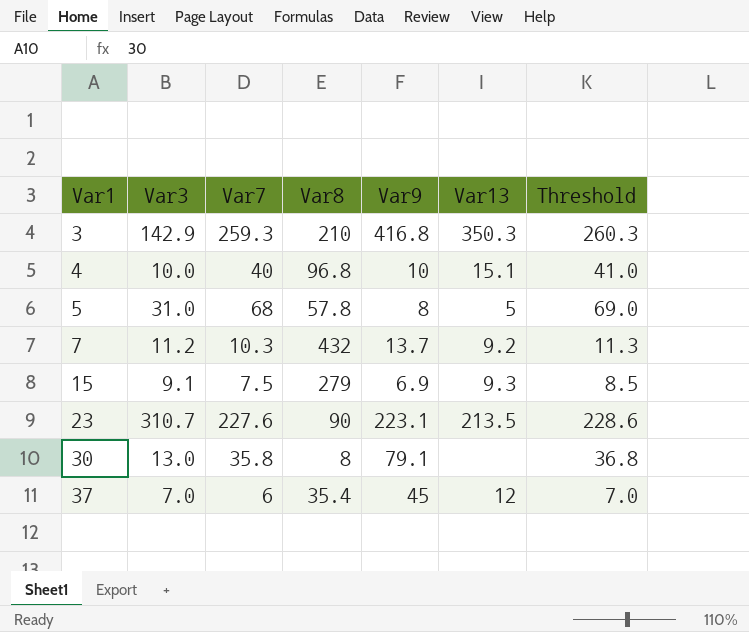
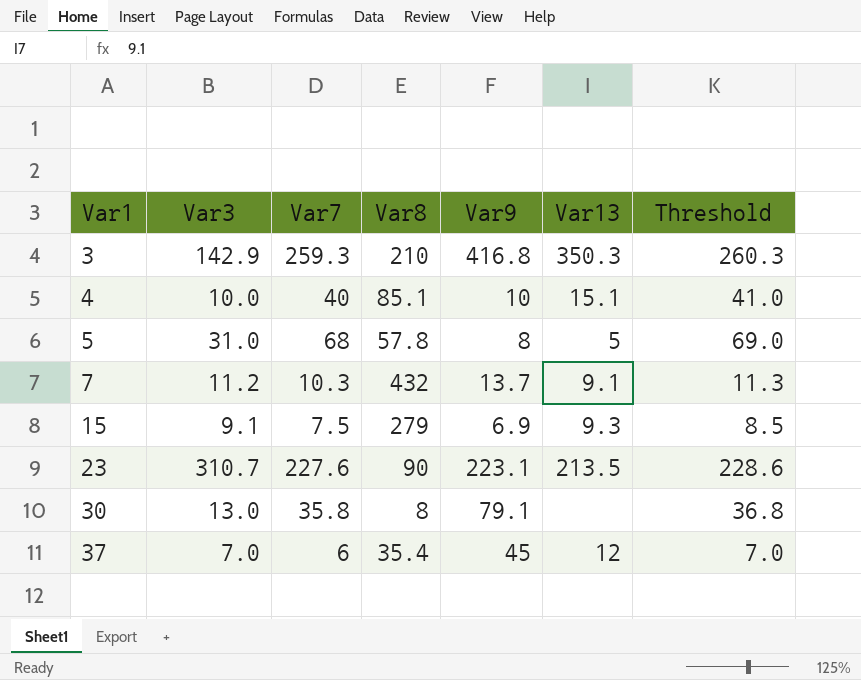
4 | Var8: 96.8 -> 85.1
7 | Var13: 9.2 -> 9.1

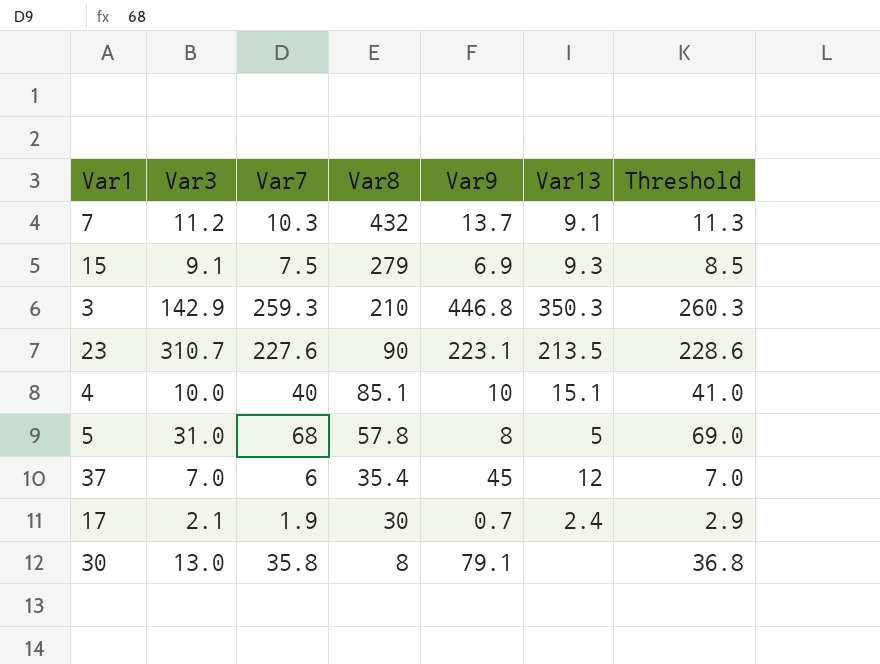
row order: Var1 ascending -> Var8 descending
3 | Var9: 416.8 -> 446.8
row 17: none -> 2.1 | 1.9 | 30 | 0.7 | 2.4 | 2.9

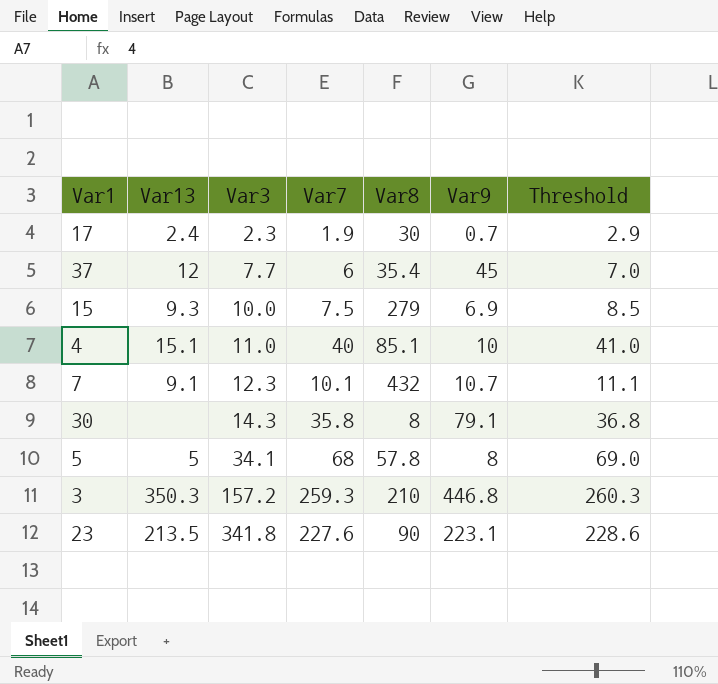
row order: Var8 descending -> Var3 ascending
column Var13 | position: 6 -> 2
17 | Var3: 2.1 -> 2.3
37 | Var3: 7.0 -> 7.7
15 | Var3: 9.1 -> 10.0
4 | Var3: 10.0 -> 11.0
7 | Var3: 11.2 -> 12.3
7 | Var7: 10.3 -> 10.1
7 | Var9: 13.7 -> 10.7
7 | Threshold: 11.3 -> 11.1
30 | Var3: 13.0 -> 14.3
5 | Var3: 31.0 -> 34.1
3 | Var3: 142.9 -> 157.2
23 | Var3: 310.7 -> 341.8

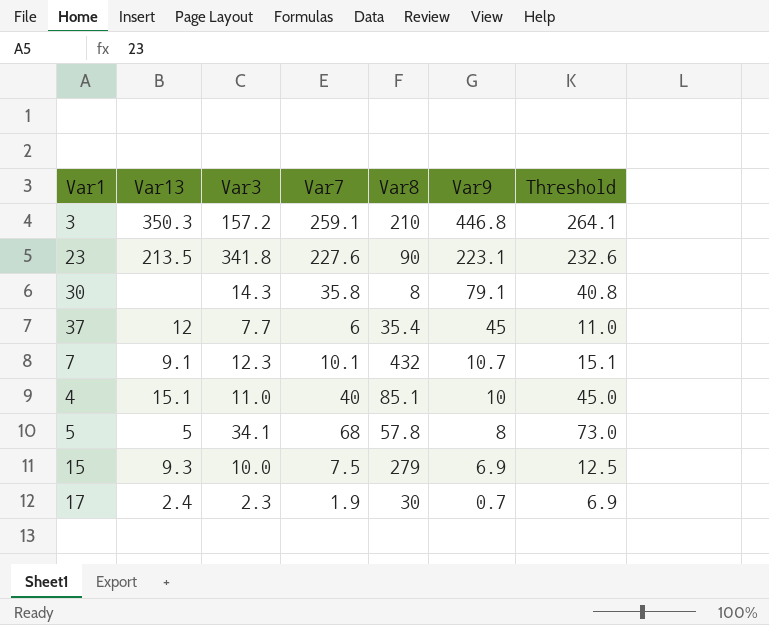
row order: Var3 ascending -> Var9 descending
column Threshold | formula: [Var7] + 1 -> [Var7] + 5
3 | Var7: 259.3 -> 259.1

